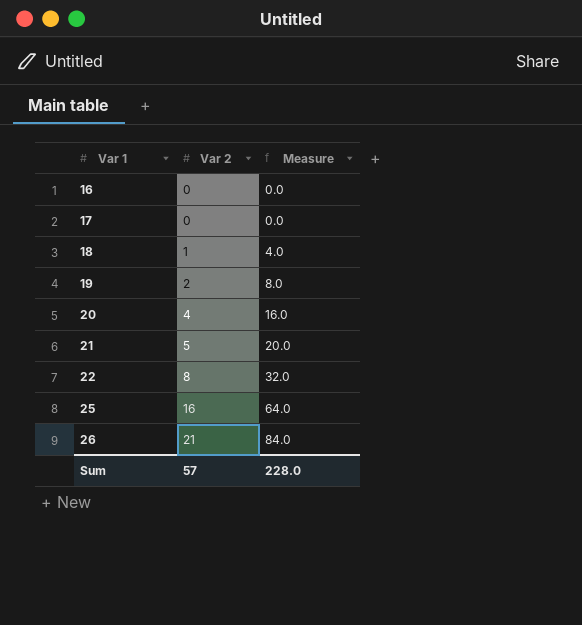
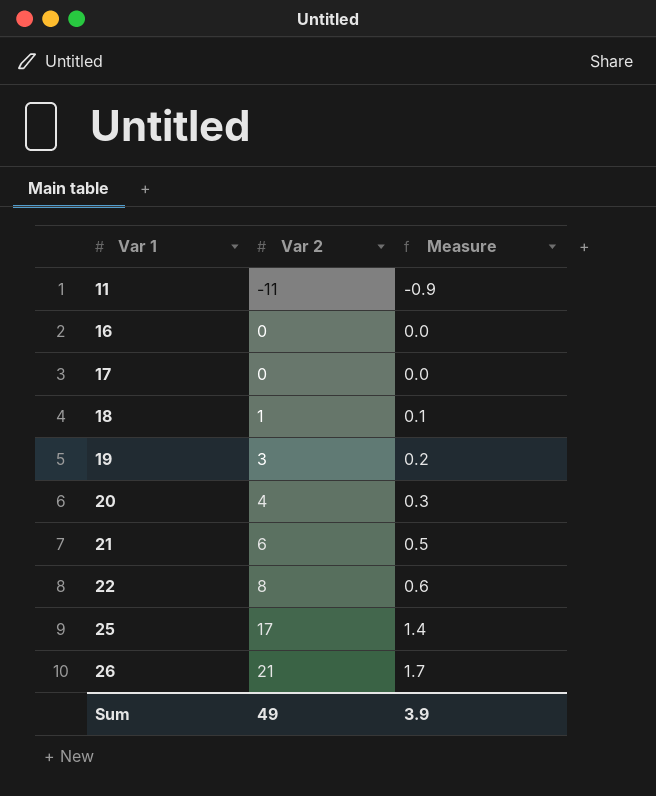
column Measure | formula: [Var 2] * 4 -> [Var 2] * 0.08
row 11: none -> -11 | -0.9
19 | Var 2: 2 -> 3
21 | Var 2: 5 -> 6
25 | Var 2: 16 -> 17
Sum | Var 2: 57 -> 49
Sum | Measure: 228.0 -> 3.9

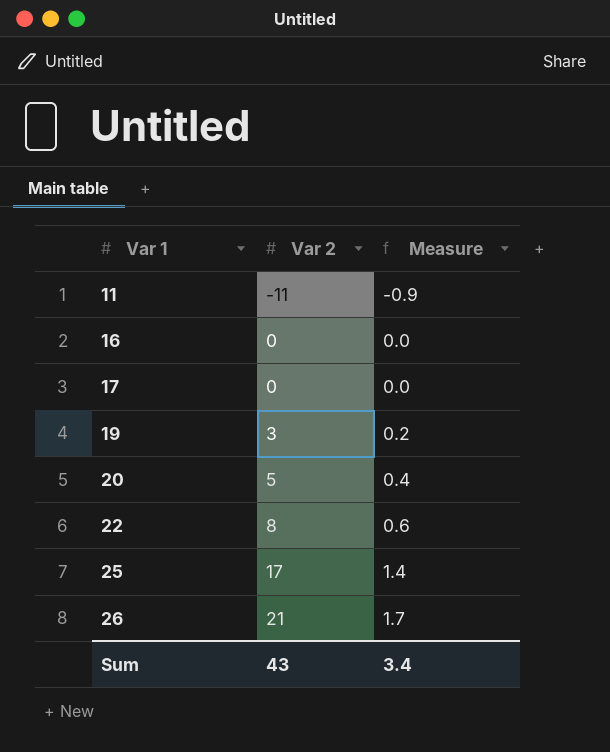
row 18: 1 | 0.1 -> none
row 21: 6 | 0.5 -> none
20 | Var 2: 4 -> 5
20 | Measure: 0.3 -> 0.4
Sum | Var 2: 49 -> 43
Sum | Measure: 3.9 -> 3.4

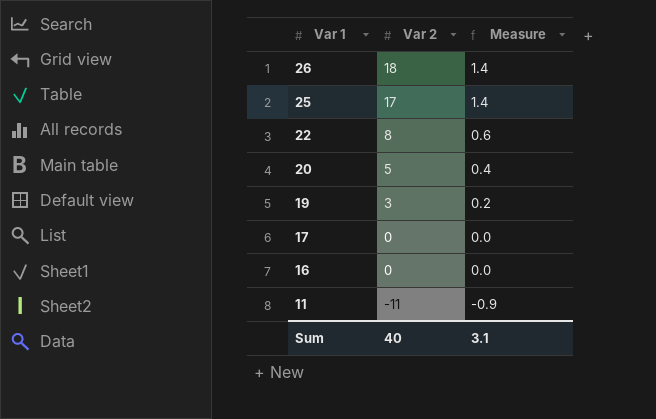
row order: Var 1 ascending -> Var 1 descending
26 | Var 2: 21 -> 18
26 | Measure: 1.7 -> 1.4
Sum | Var 2: 43 -> 40
Sum | Measure: 3.4 -> 3.1

